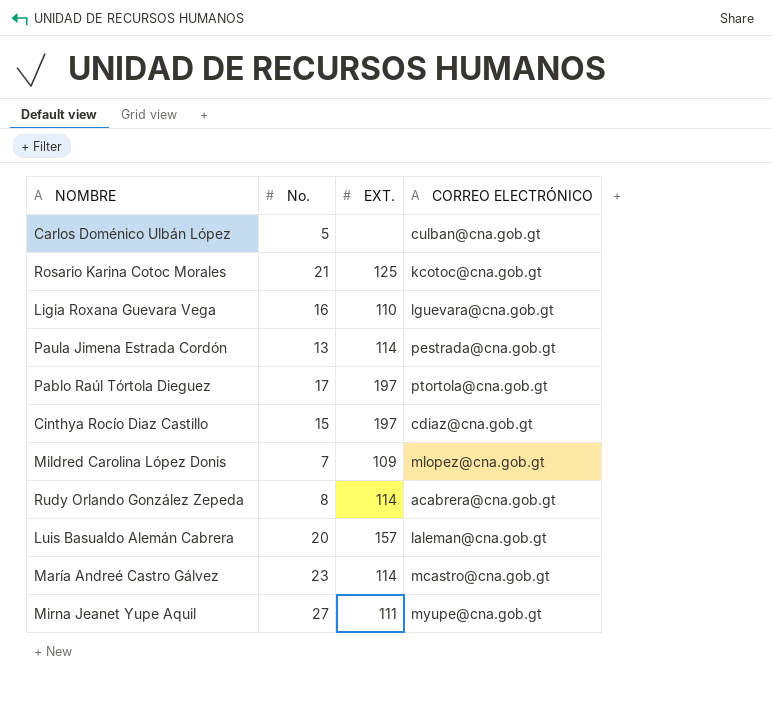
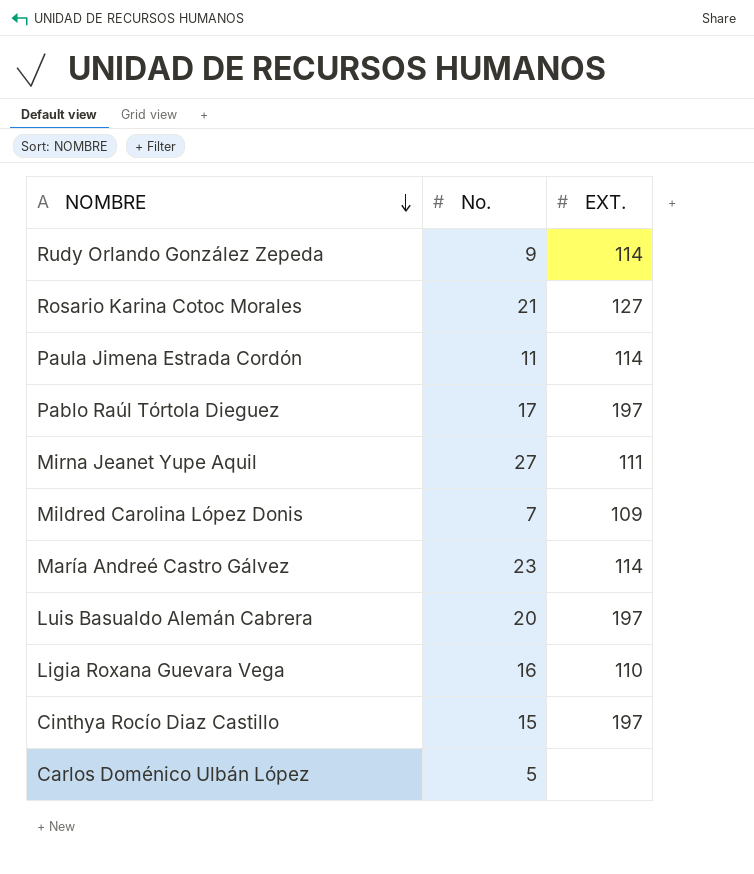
row order: none -> NOMBRE descending
column CORREO ELECTRÓNICO | position: 4 -> none
Rudy Orlando González Zepeda | No.: 8 -> 9
Rosario Karina Cotoc Morales | EXT.: 125 -> 127
Paula Jimena Estrada Cordón | No.: 13 -> 11
Luis Basualdo Alemán Cabrera | EXT.: 157 -> 197

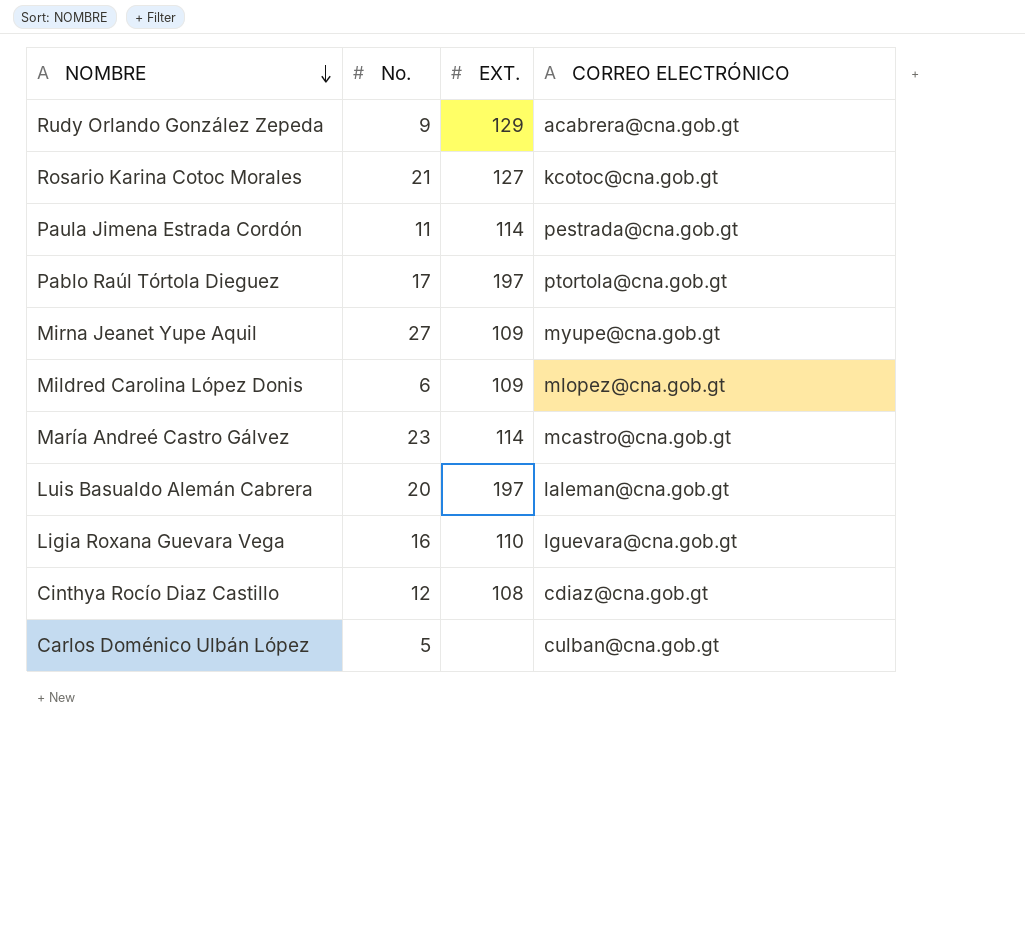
column CORREO ELECTRÓNICO | position: none -> 4
Rudy Orlando González Zepeda | EXT.: 114 -> 129
Mirna Jeanet Yupe Aquil | EXT.: 111 -> 109
Mildred Carolina López Donis | No.: 7 -> 6
Cinthya Rocío Diaz Castillo | No.: 15 -> 12
Cinthya Rocío Diaz Castillo | EXT.: 197 -> 108

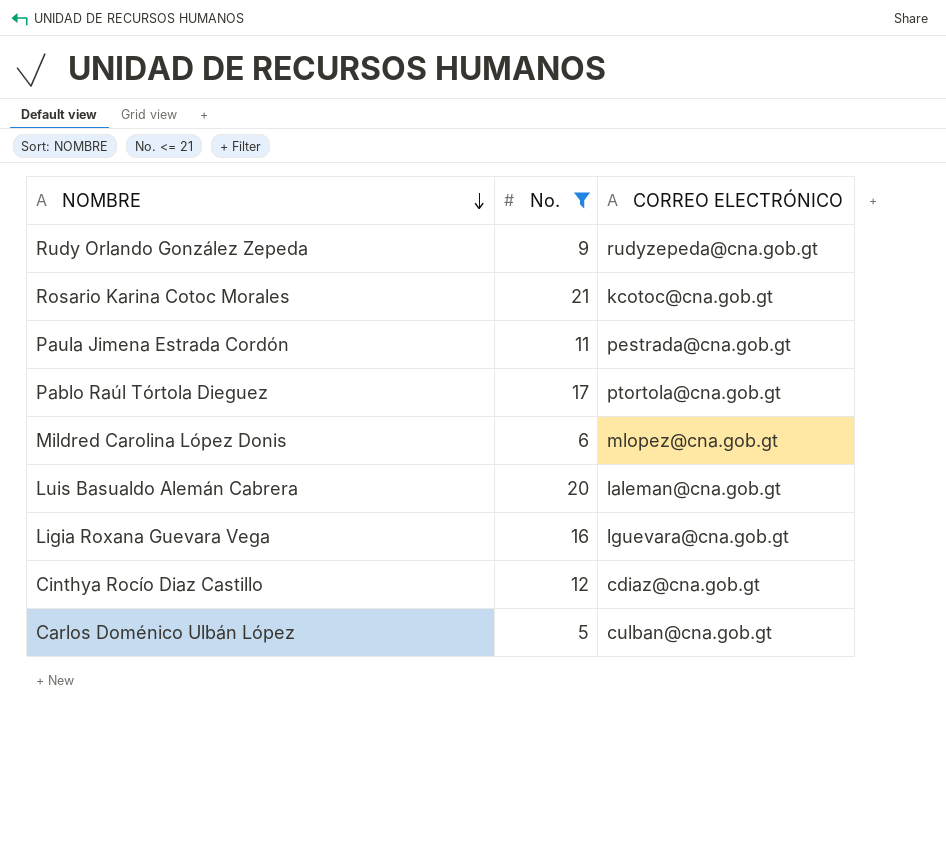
filter: none -> No. <= 21
column EXT. | position: 3 -> none
Rudy Orlando González Zepeda | CORREO ELECTRÓNICO: acabrera@cna.gob.gt -> rudyzepeda@cna.gob.gt

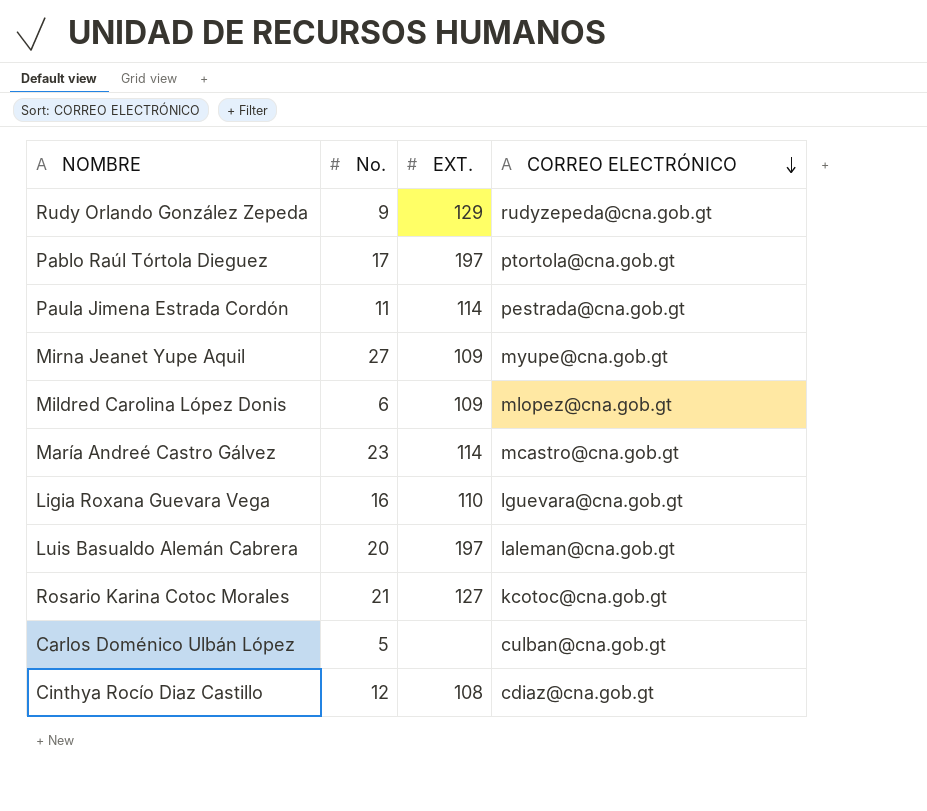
filter: No. <= 21 -> none
row order: NOMBRE descending -> CORREO ELECTRÓNICO descending
column EXT. | position: none -> 3

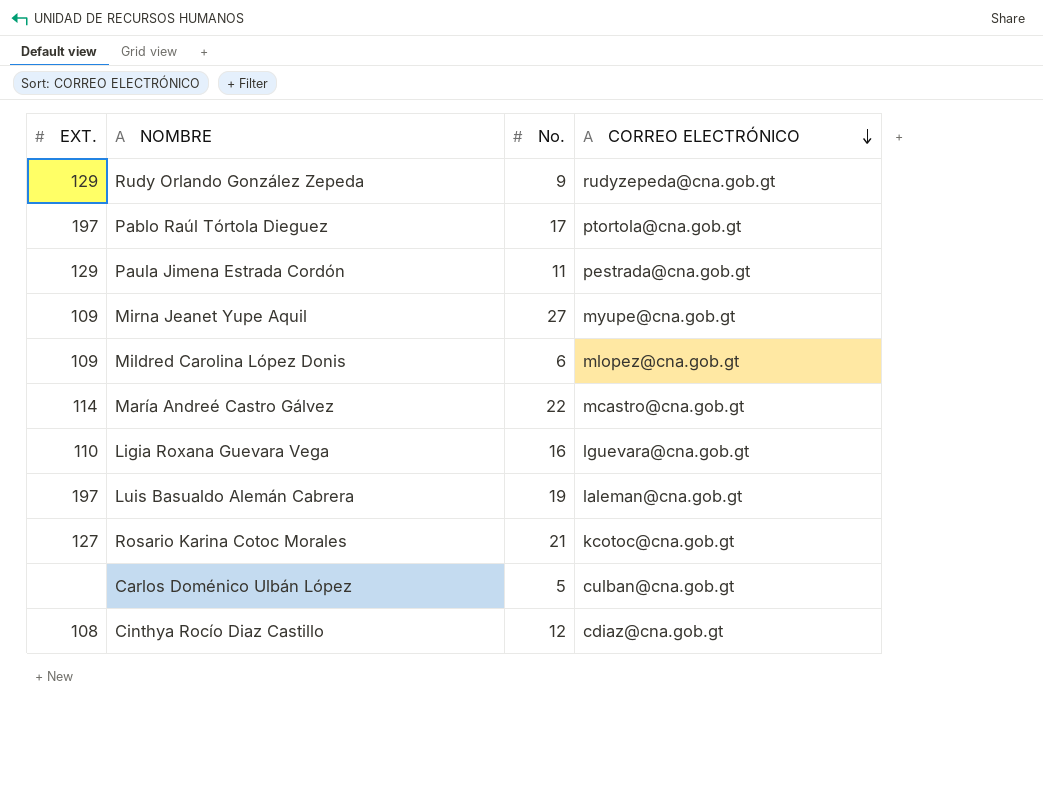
column EXT. | position: 3 -> 1
Paula Jimena Estrada Cordón | EXT.: 114 -> 129
María Andreé Castro Gálvez | No.: 23 -> 22
Luis Basualdo Alemán Cabrera | No.: 20 -> 19

